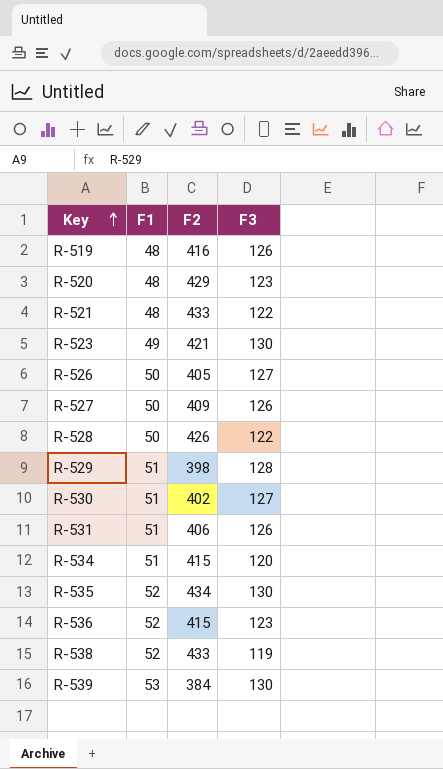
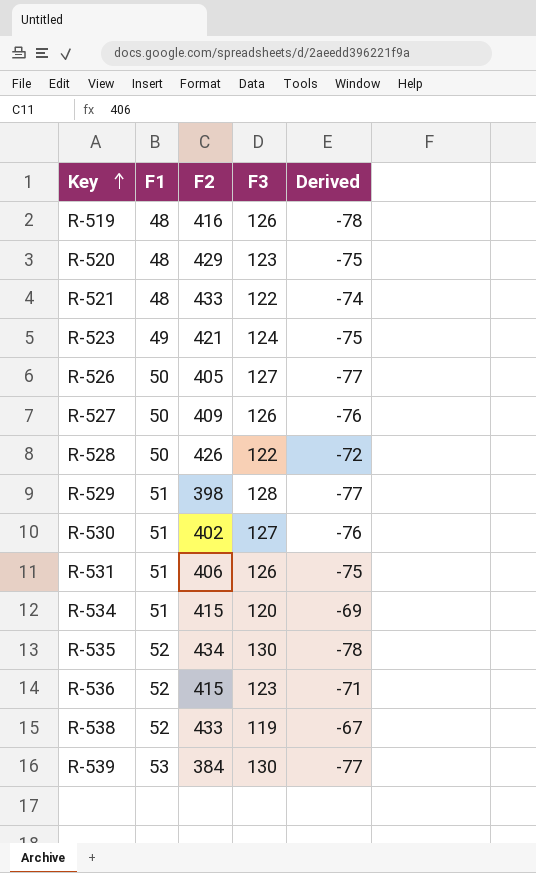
column Derived | formula: none -> [F1] - [F3]
R-523 | F3: 130 -> 124

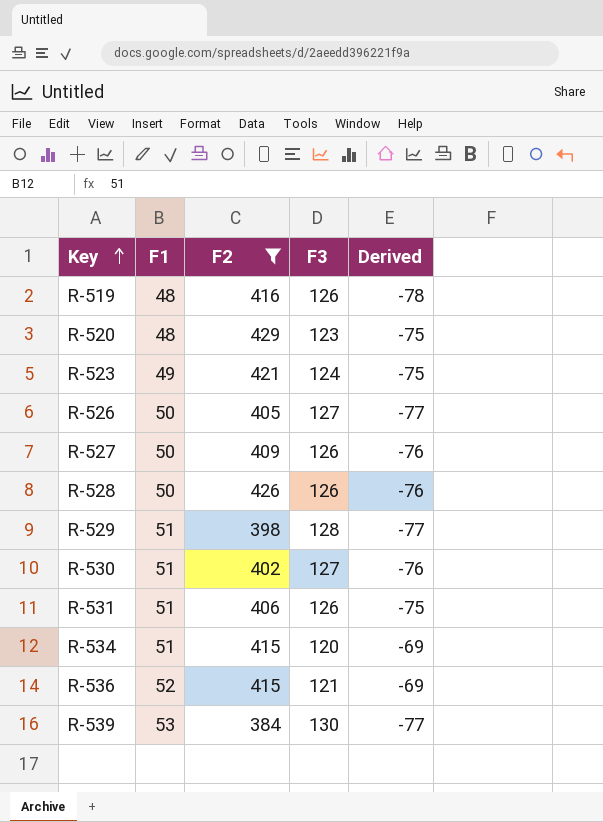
filter: none -> F2 <= 429
R-528 | F3: 122 -> 126
R-528 | Derived: -72 -> -76
R-536 | F3: 123 -> 121
R-536 | Derived: -71 -> -69

